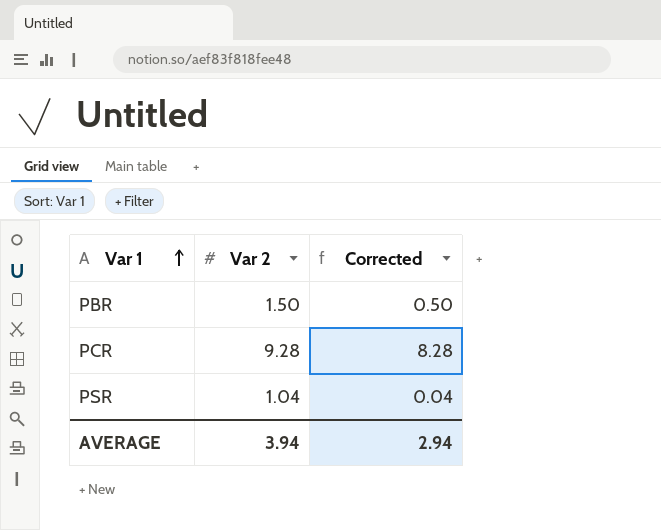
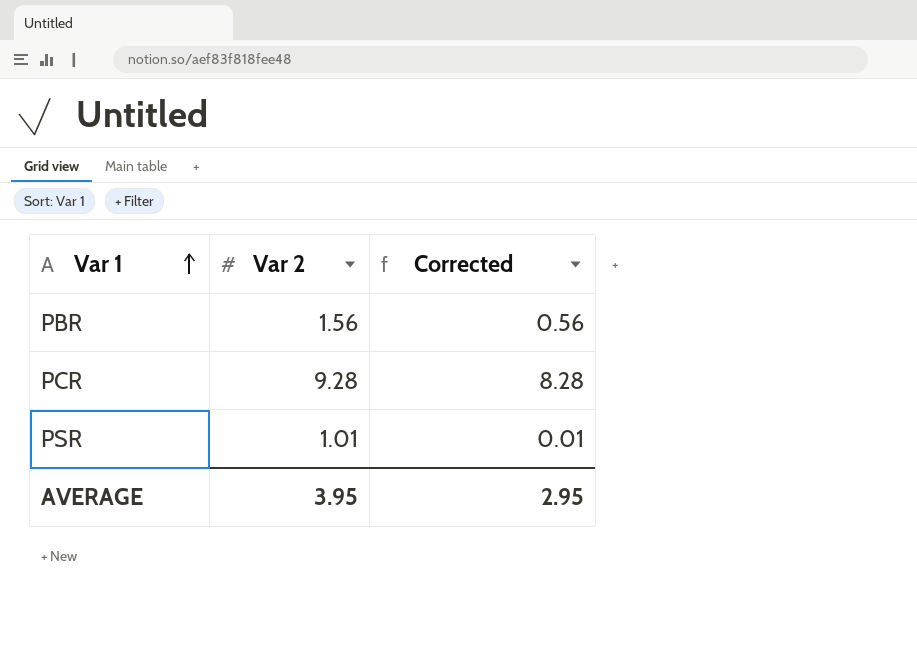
PBR | Var 2: 1.50 -> 1.56
PBR | Corrected: 0.50 -> 0.56
PSR | Var 2: 1.04 -> 1.01
PSR | Corrected: 0.04 -> 0.01
AVERAGE | Var 2: 3.94 -> 3.95
AVERAGE | Corrected: 2.94 -> 2.95

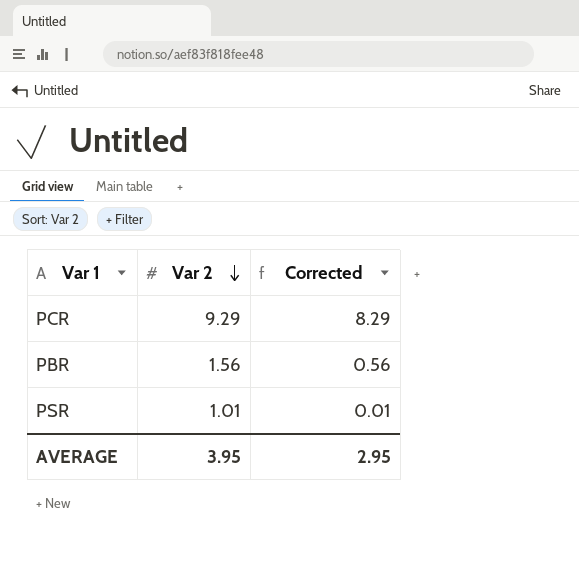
row order: Var 1 ascending -> Var 2 descending
PCR | Var 2: 9.28 -> 9.29
PCR | Corrected: 8.28 -> 8.29

